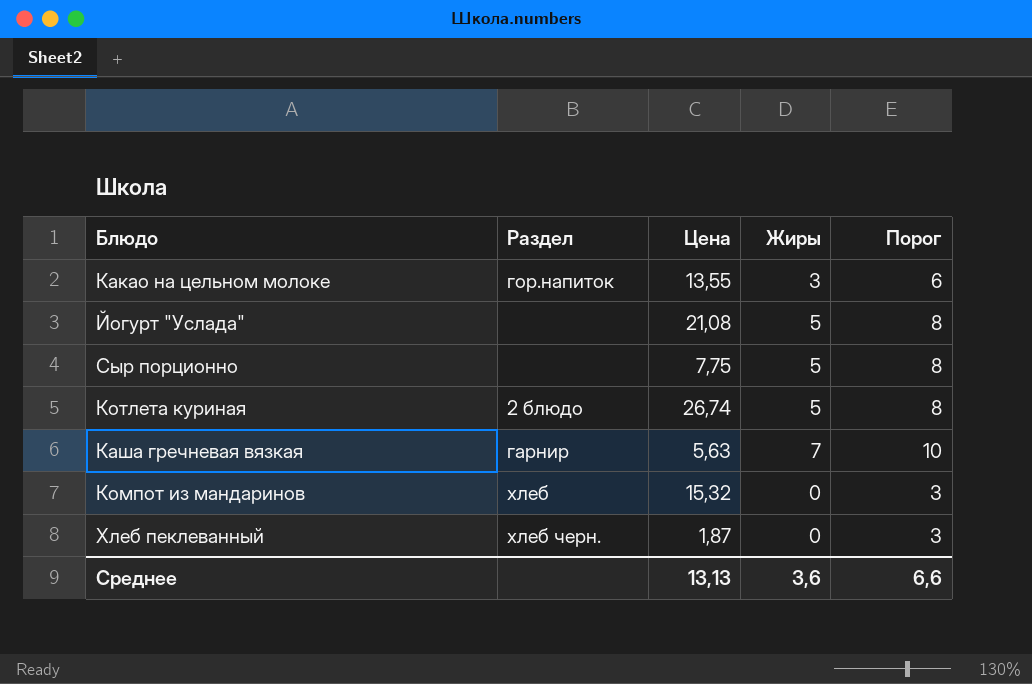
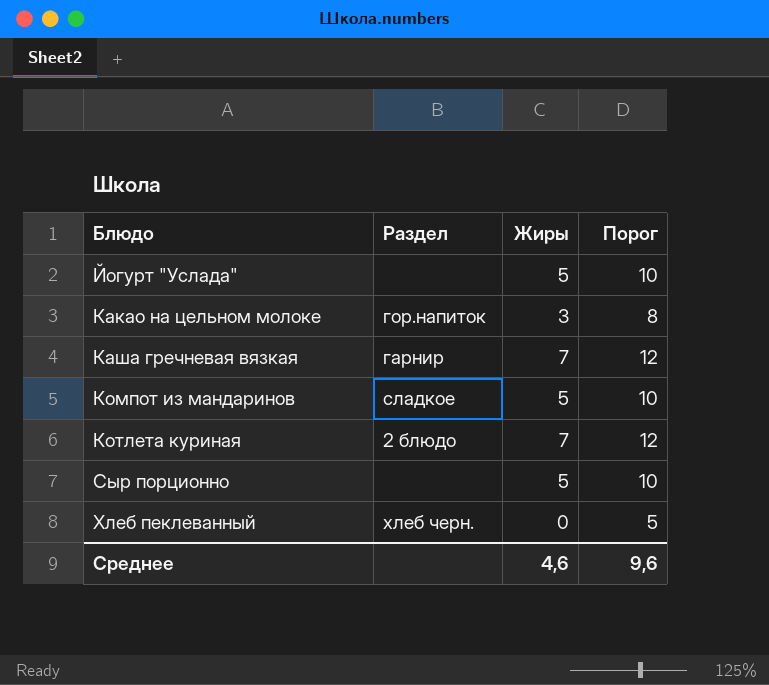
row order: none -> Блюдо ascending
column Цена | position: 3 -> none
column Порог | formula: [Жиры] + 3 -> [Жиры] + 5
Компот из мандаринов | Раздел: хлеб -> сладкое
Компот из мандаринов | Жиры: 0 -> 5
Котлета куриная | Жиры: 5 -> 7
Среднее | Жиры: 3,6 -> 4,6
Среднее | Порог: 6,6 -> 9,6

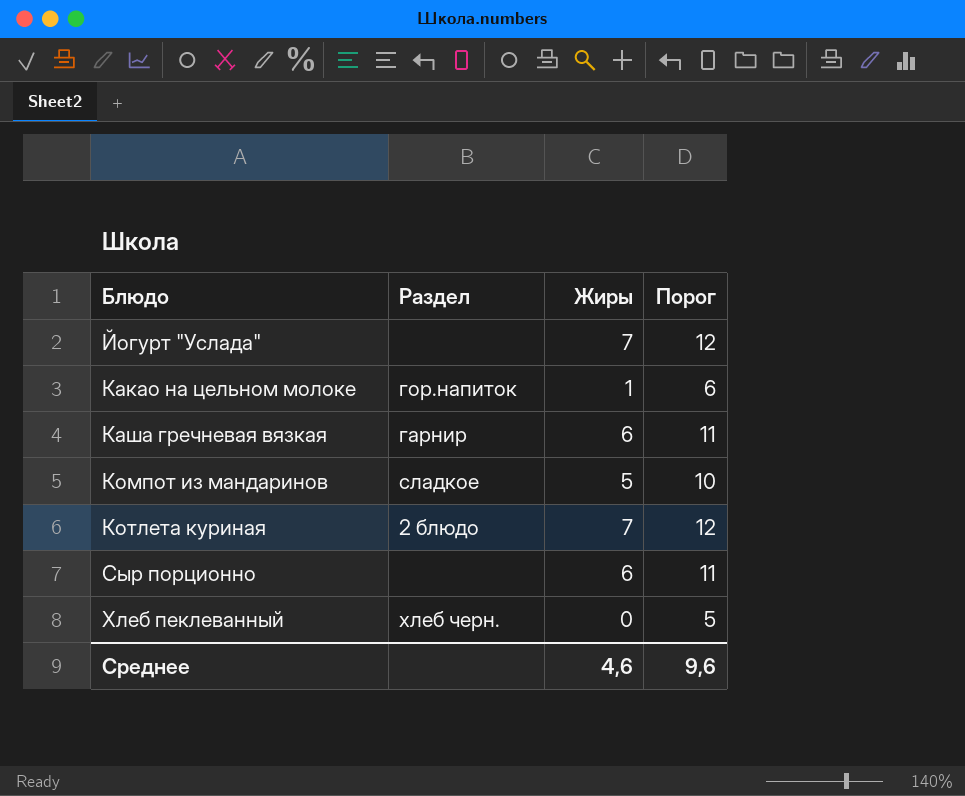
Йогурт "Услада" | Жиры: 5 -> 7
Йогурт "Услада" | Порог: 10 -> 12
Какао на цельном молоке | Жиры: 3 -> 1
Какао на цельном молоке | Порог: 8 -> 6
Каша гречневая вязкая | Жиры: 7 -> 6
Каша гречневая вязкая | Порог: 12 -> 11
Сыр порционно | Жиры: 5 -> 6
Сыр порционно | Порог: 10 -> 11

